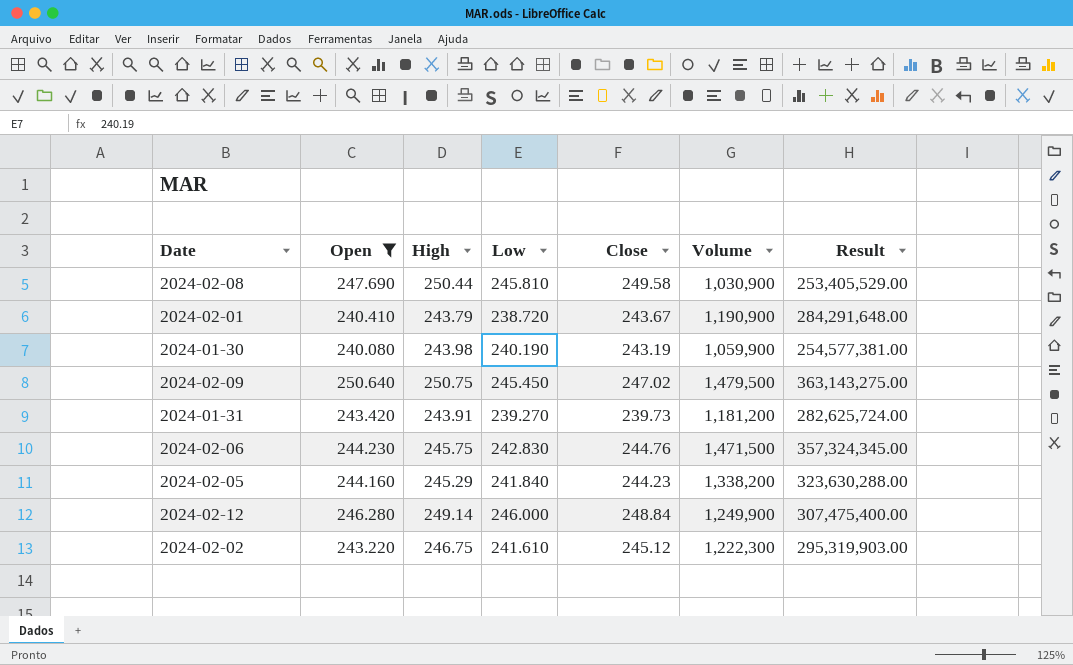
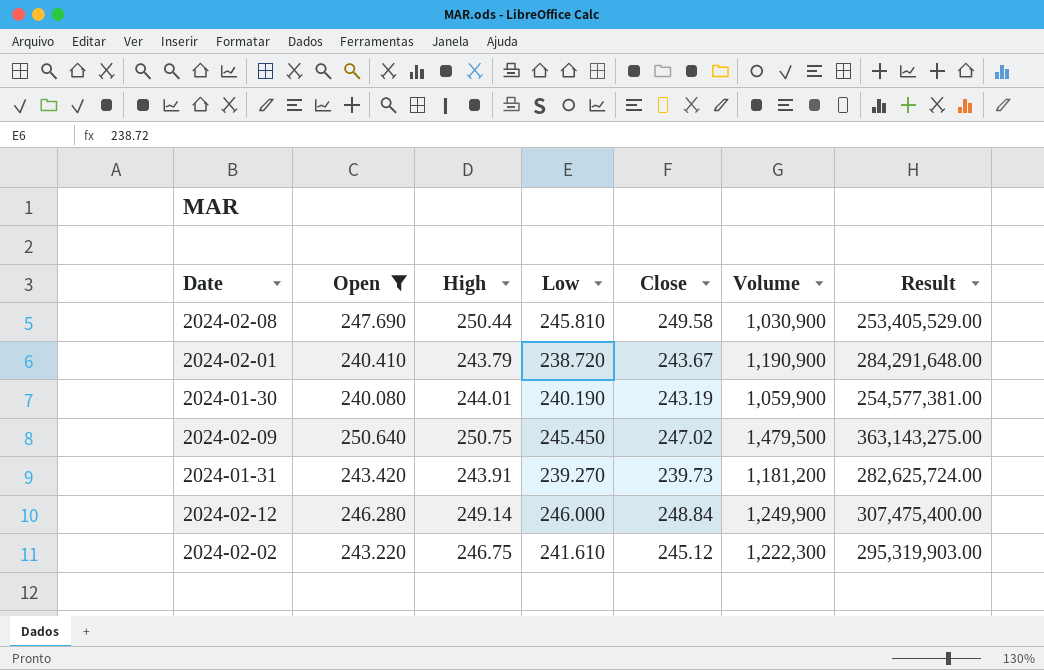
row 2024-02-06: 244.230 | 245.75 | 242.830 | 244.76 | 1,471,500 | 357,324,345.00 -> none
row 2024-02-05: 244.160 | 245.29 | 241.840 | 244.23 | 1,338,200 | 323,630,288.00 -> none
2024-01-30 | High: 243.98 -> 244.01

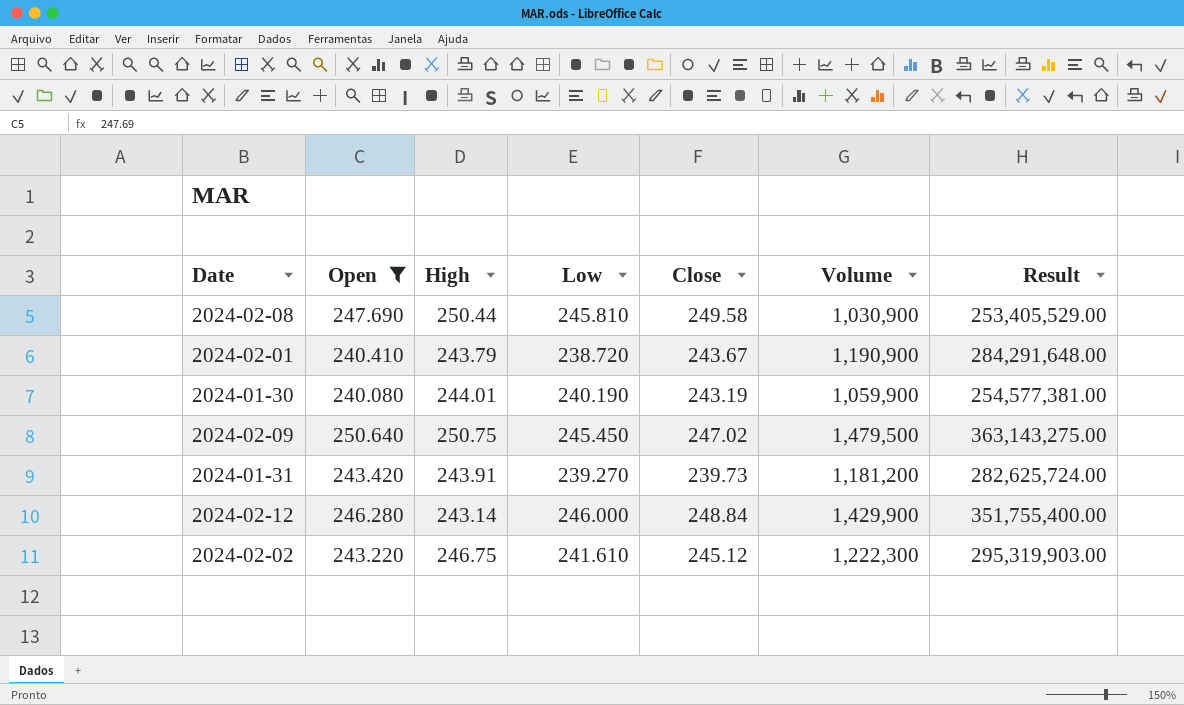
2024-02-12 | High: 249.14 -> 243.14
2024-02-12 | Volume: 1,249,900 -> 1,429,900
2024-02-12 | Result: 307,475,400.00 -> 351,755,400.00

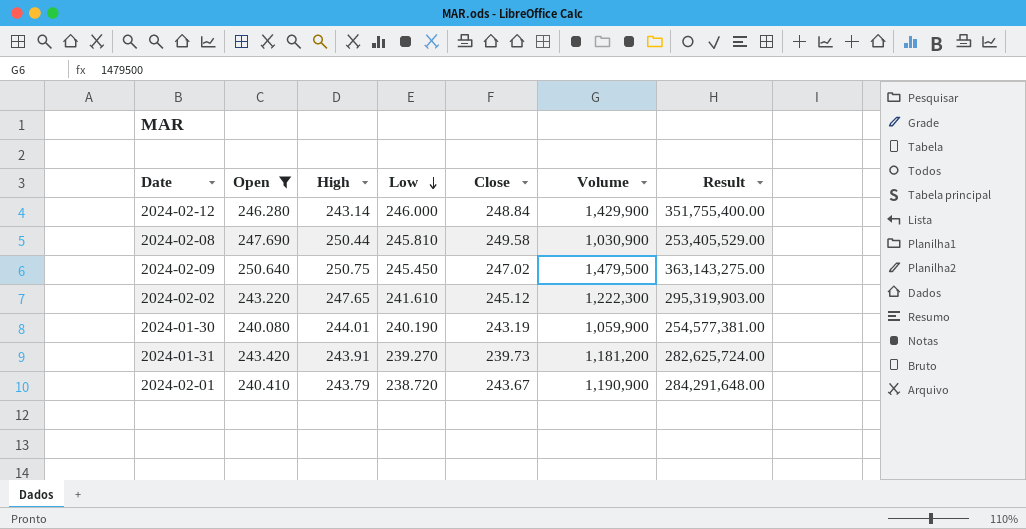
row order: none -> Low descending
2024-02-02 | High: 246.75 -> 247.65

